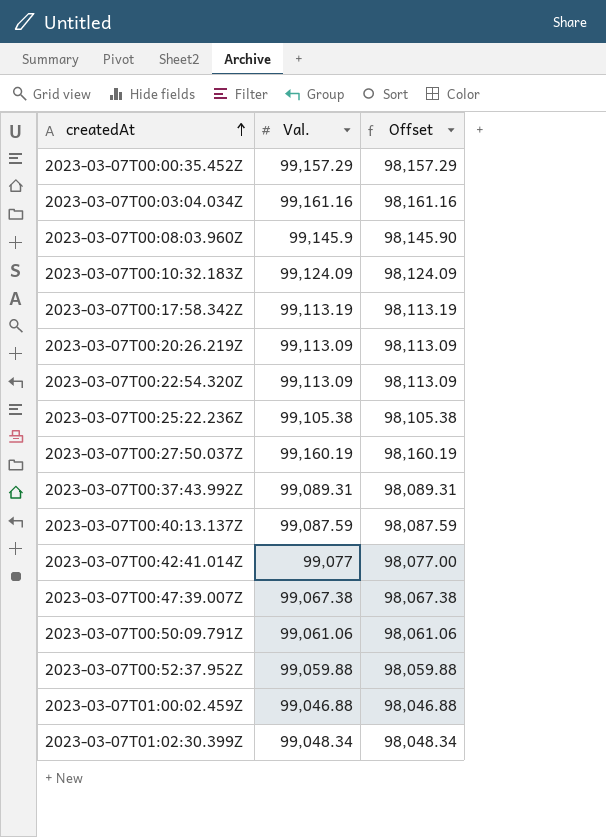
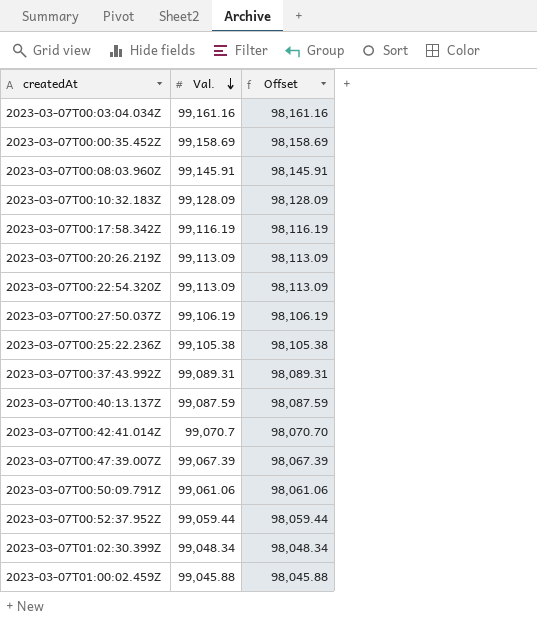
row order: createdAt ascending -> Val. descending
2023-03-07T00:00:35.452Z | Val.: 99,157.29 -> 99,158.69
2023-03-07T00:00:35.452Z | Offset: 98,157.29 -> 98,158.69
2023-03-07T00:08:03.960Z | Val.: 99,145.9 -> 99,145.91
2023-03-07T00:08:03.960Z | Offset: 98,145.90 -> 98,145.91
2023-03-07T00:10:32.183Z | Val.: 99,124.09 -> 99,128.09
2023-03-07T00:10:32.183Z | Offset: 98,124.09 -> 98,128.09
2023-03-07T00:17:58.342Z | Val.: 99,113.19 -> 99,116.19
2023-03-07T00:17:58.342Z | Offset: 98,113.19 -> 98,116.19
2023-03-07T00:27:50.037Z | Val.: 99,160.19 -> 99,106.19
2023-03-07T00:27:50.037Z | Offset: 98,160.19 -> 98,106.19
2023-03-07T00:42:41.014Z | Val.: 99,077 -> 99,070.7
2023-03-07T00:42:41.014Z | Offset: 98,077.00 -> 98,070.70
2023-03-07T00:47:39.007Z | Val.: 99,067.38 -> 99,067.39
2023-03-07T00:47:39.007Z | Offset: 98,067.38 -> 98,067.39
2023-03-07T00:52:37.952Z | Val.: 99,059.88 -> 99,059.44
2023-03-07T00:52:37.952Z | Offset: 98,059.88 -> 98,059.44
2023-03-07T01:00:02.459Z | Val.: 99,046.88 -> 99,045.88
2023-03-07T01:00:02.459Z | Offset: 98,046.88 -> 98,045.88

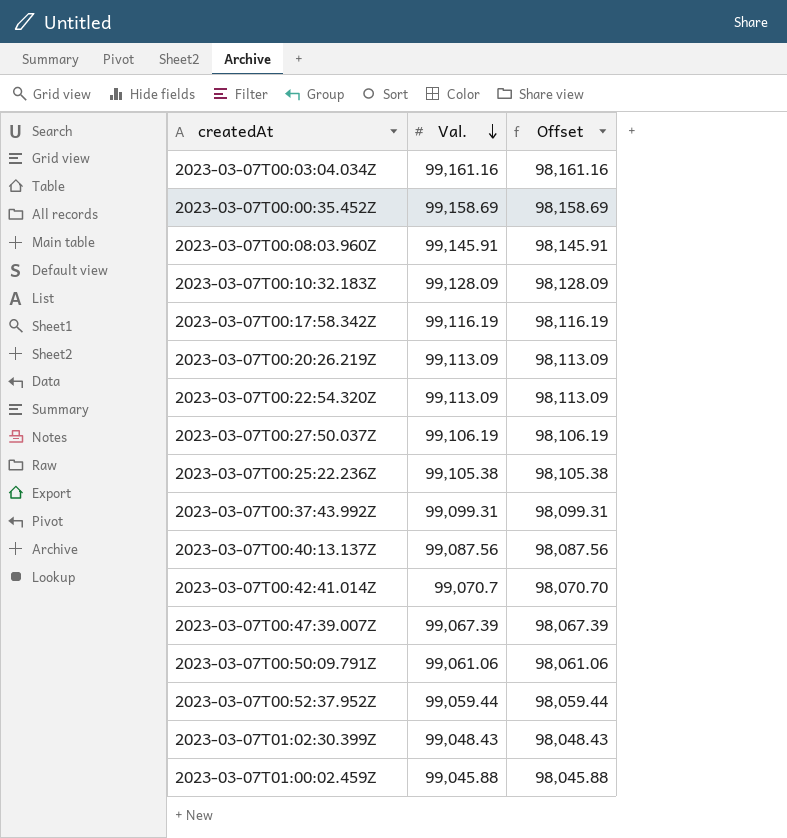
2023-03-07T00:37:43.992Z | Val.: 99,089.31 -> 99,099.31
2023-03-07T00:37:43.992Z | Offset: 98,089.31 -> 98,099.31
2023-03-07T00:40:13.137Z | Val.: 99,087.59 -> 99,087.56
2023-03-07T00:40:13.137Z | Offset: 98,087.59 -> 98,087.56
2023-03-07T01:02:30.399Z | Val.: 99,048.34 -> 99,048.43
2023-03-07T01:02:30.399Z | Offset: 98,048.34 -> 98,048.43

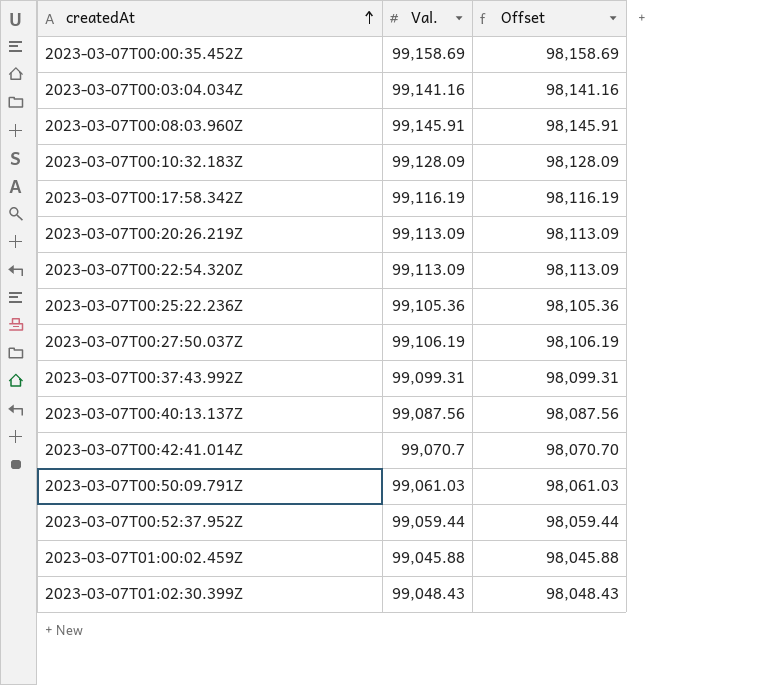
row order: Val. descending -> createdAt ascending
row 2023-03-07T00:47:39.007Z: 99,067.39 | 98,067.39 -> none
2023-03-07T00:03:04.034Z | Val.: 99,161.16 -> 99,141.16
2023-03-07T00:03:04.034Z | Offset: 98,161.16 -> 98,141.16
2023-03-07T00:25:22.236Z | Val.: 99,105.38 -> 99,105.36
2023-03-07T00:25:22.236Z | Offset: 98,105.38 -> 98,105.36
2023-03-07T00:50:09.791Z | Val.: 99,061.06 -> 99,061.03
2023-03-07T00:50:09.791Z | Offset: 98,061.06 -> 98,061.03

